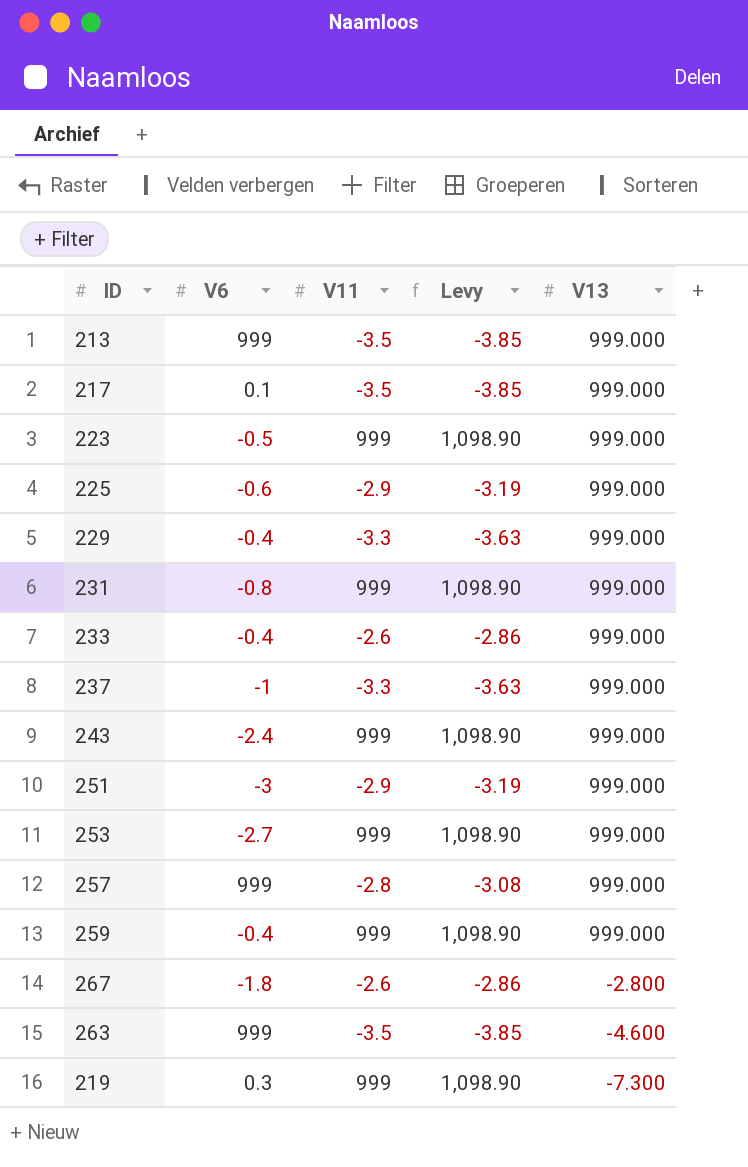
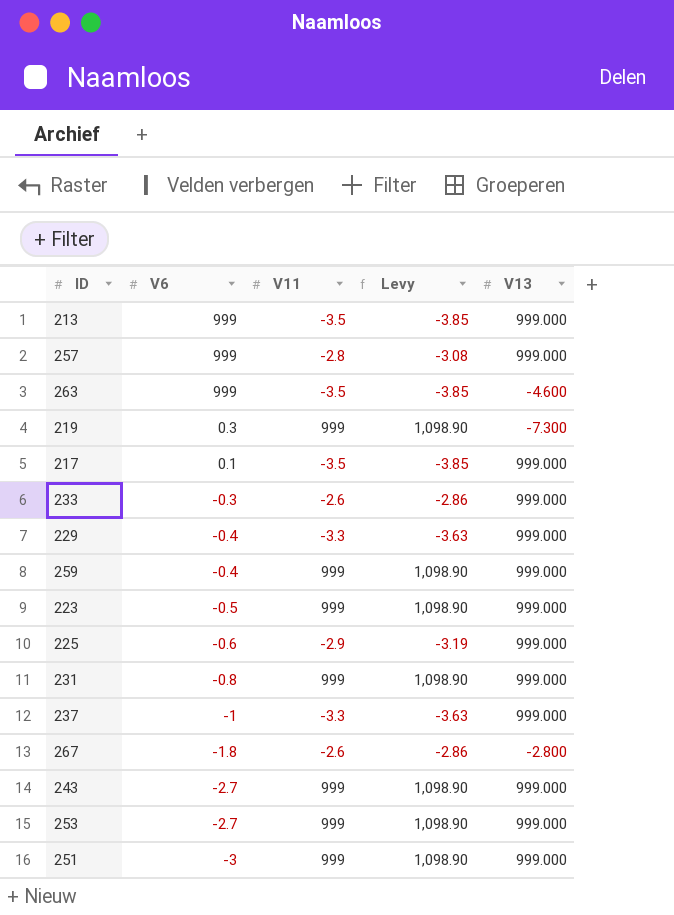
row order: V13 descending -> V6 descending
233 | V6: -0.4 -> -0.3
243 | V6: -2.4 -> -2.7
251 | V11: -2.9 -> 999
251 | Levy: -3.19 -> 1,098.90

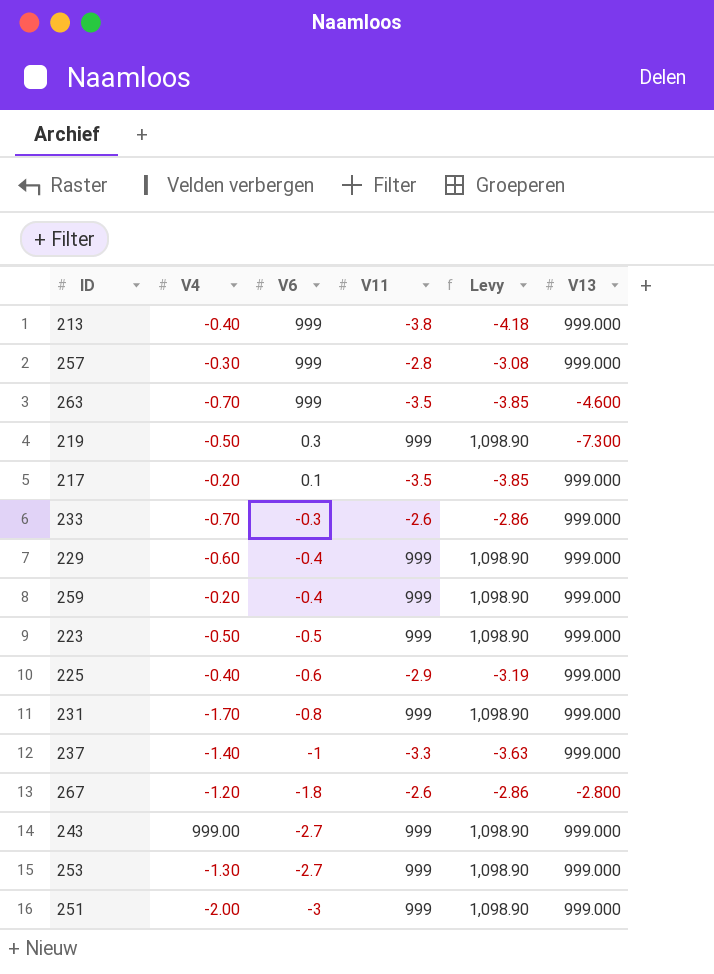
column V4 | position: none -> 2
213 | V11: -3.5 -> -3.8
213 | Levy: -3.85 -> -4.18
229 | V11: -3.3 -> 999
229 | Levy: -3.63 -> 1,098.90

